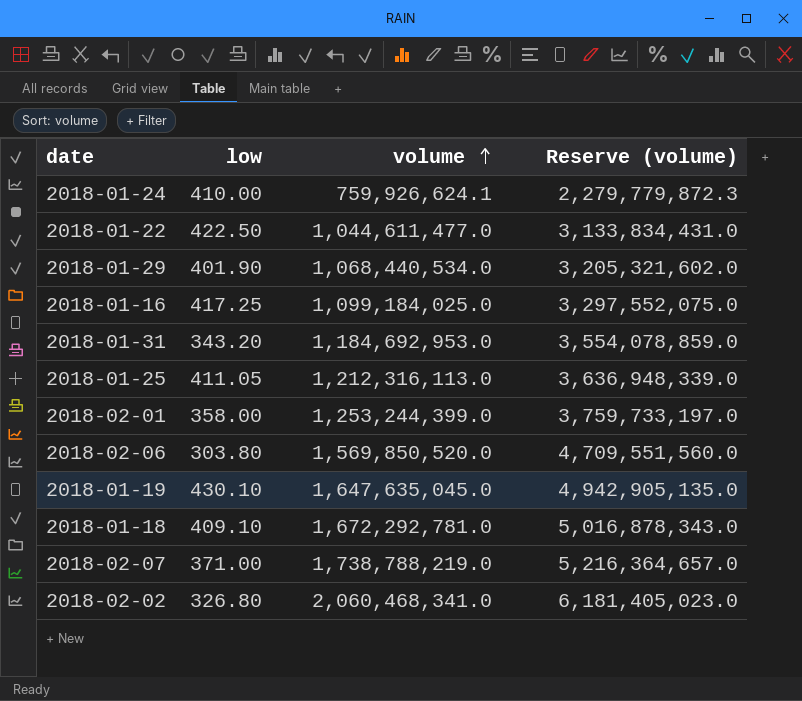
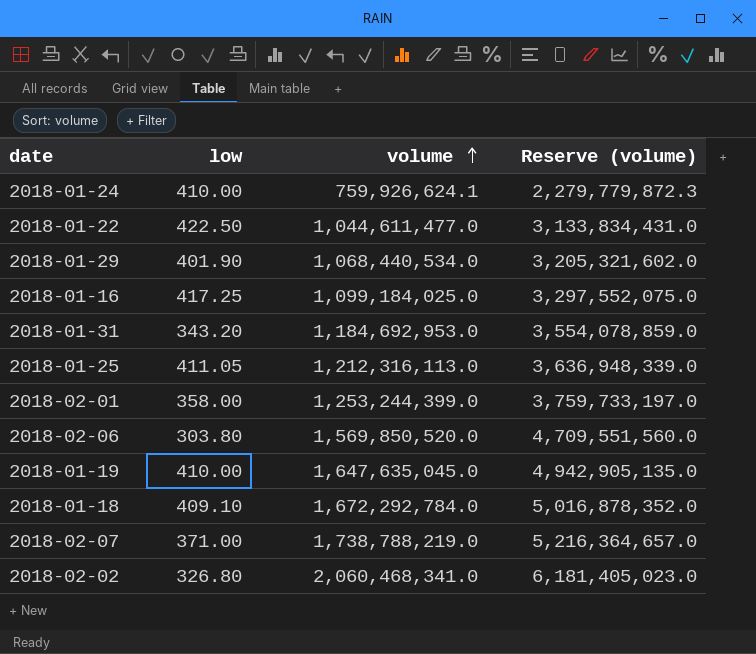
2018-01-19 | low: 430.10 -> 410.00
2018-01-18 | volume: 1,672,292,781.0 -> 1,672,292,784.0
2018-01-18 | Reserve (volume): 5,016,878,343.0 -> 5,016,878,352.0

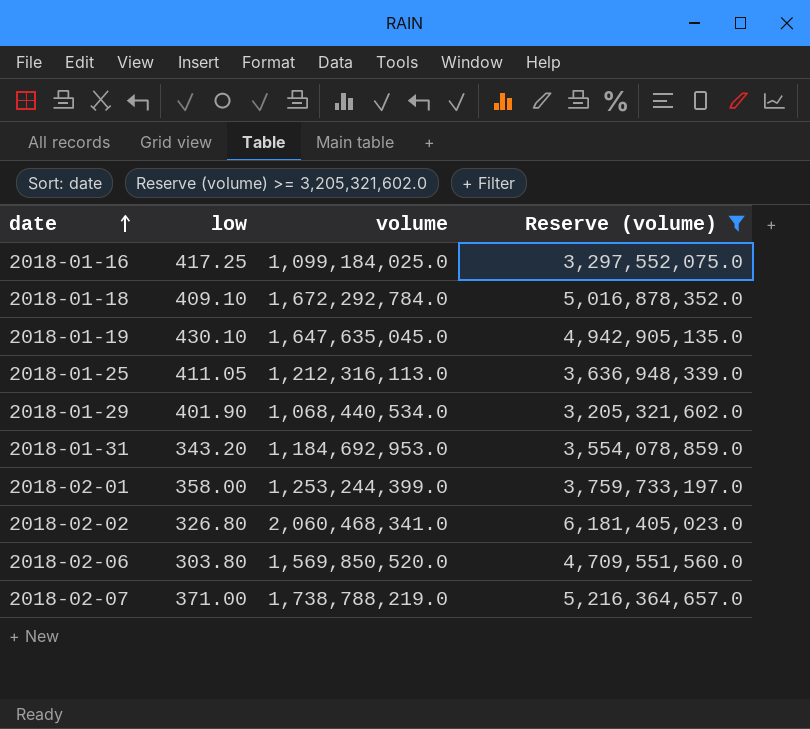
filter: none -> Reserve (volume) >= 3,205,321,602.0
row order: volume ascending -> date ascending
2018-01-19 | low: 410.00 -> 430.10

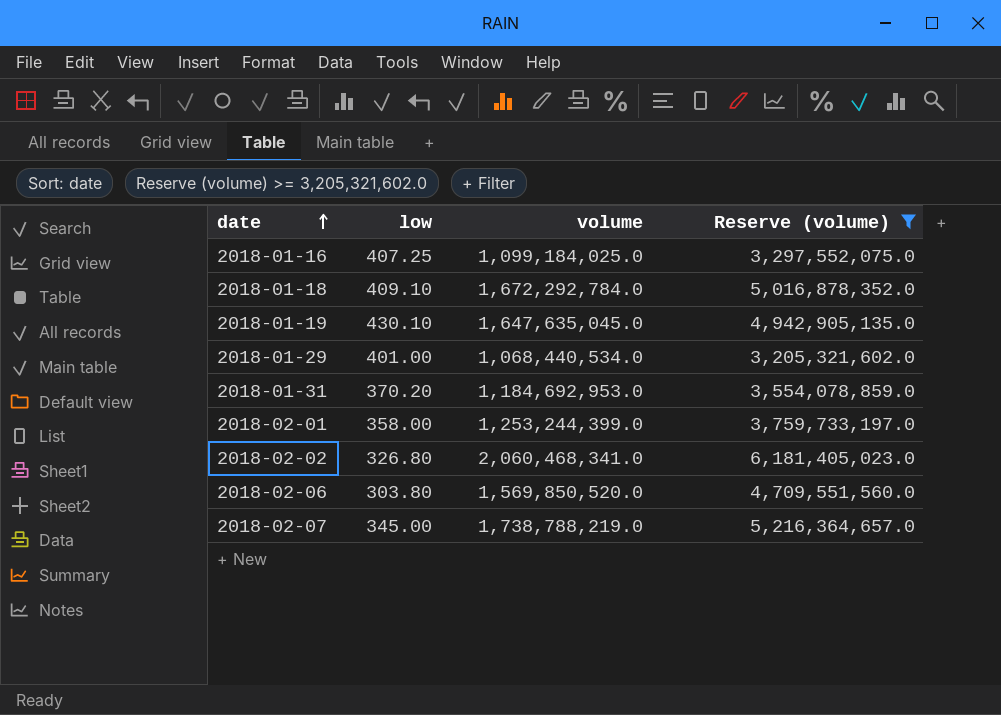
row 2018-01-25: 411.05 | 1,212,316,113.0 | 3,636,948,339.0 -> none
2018-01-16 | low: 417.25 -> 407.25
2018-01-29 | low: 401.90 -> 401.00
2018-01-31 | low: 343.20 -> 370.20
2018-02-07 | low: 371.00 -> 345.00

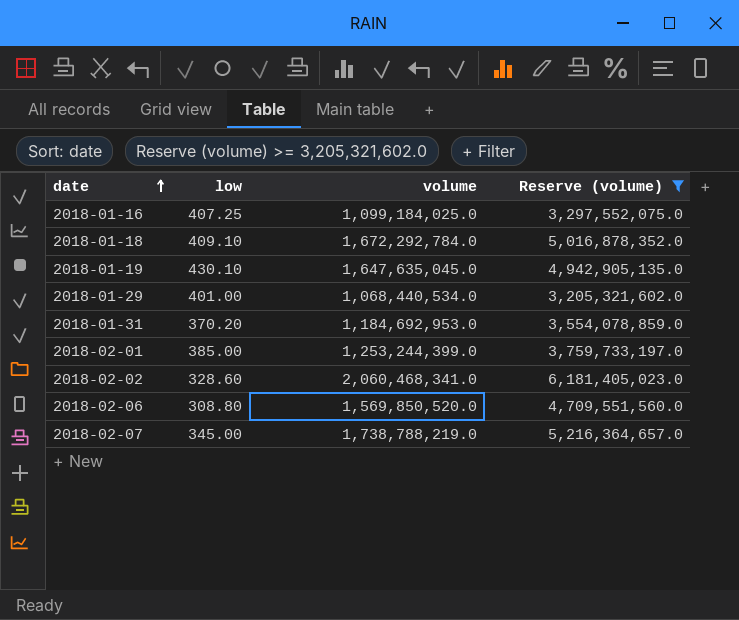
2018-02-01 | low: 358.00 -> 385.00
2018-02-02 | low: 326.80 -> 328.60
2018-02-06 | low: 303.80 -> 308.80

